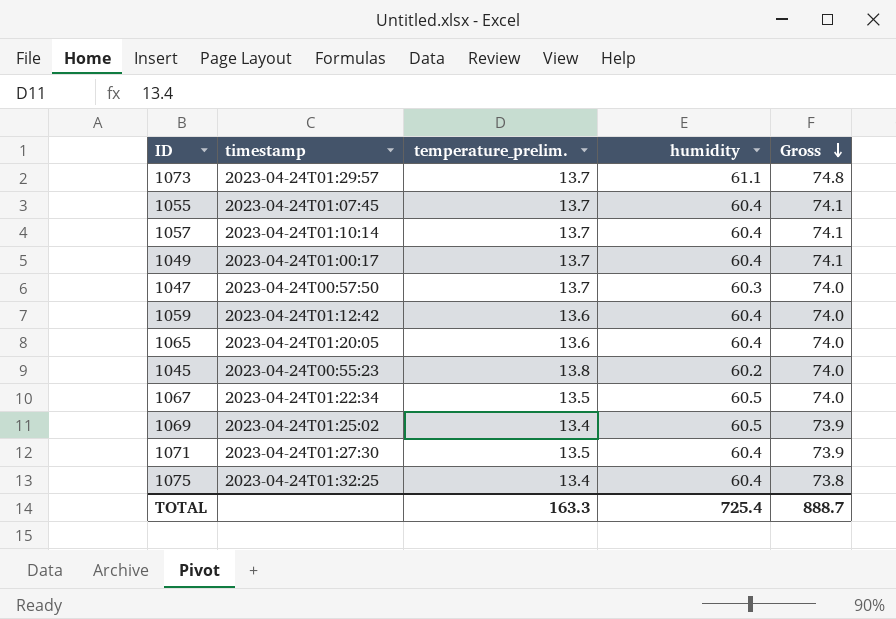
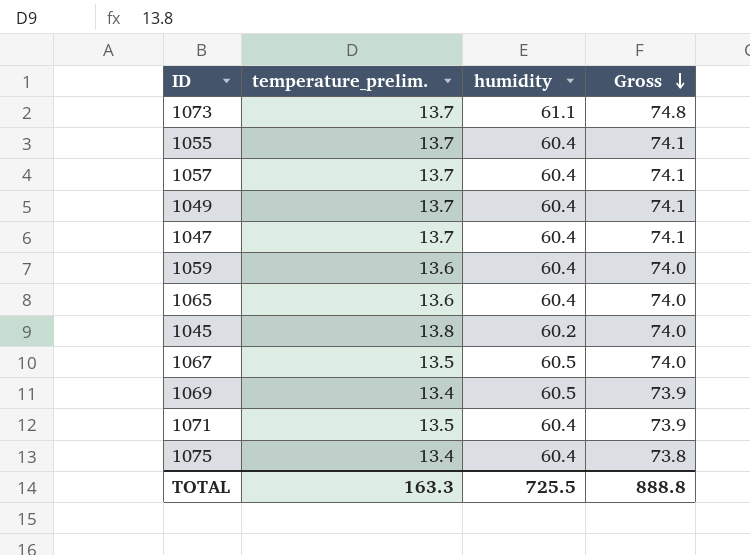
column timestamp | position: 2 -> none
1047 | humidity: 60.3 -> 60.4
1047 | Gross: 74.0 -> 74.1
TOTAL | humidity: 725.4 -> 725.5
TOTAL | Gross: 888.7 -> 888.8

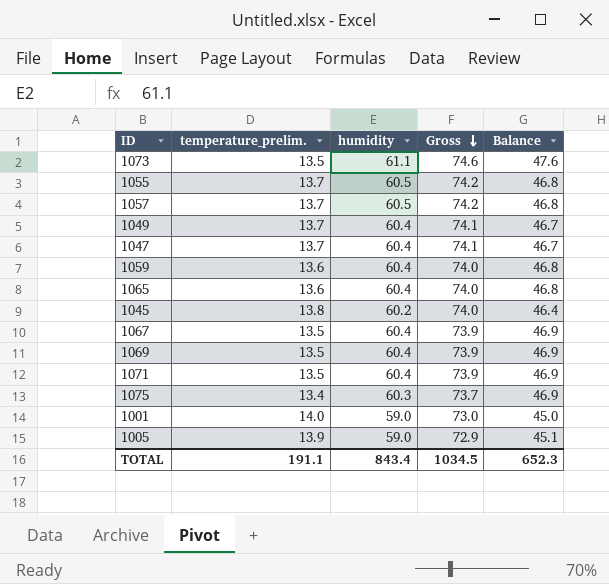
column Balance | formula: none -> [humidity] - [temperature_prelim.]
1073 | temperature_prelim.: 13.7 -> 13.5
1073 | Gross: 74.8 -> 74.6
1055 | humidity: 60.4 -> 60.5
1055 | Gross: 74.1 -> 74.2
1057 | humidity: 60.4 -> 60.5
1057 | Gross: 74.1 -> 74.2
1067 | humidity: 60.5 -> 60.4
1067 | Gross: 74.0 -> 73.9
1069 | temperature_prelim.: 13.4 -> 13.5
1069 | humidity: 60.5 -> 60.4
1075 | humidity: 60.4 -> 60.3
1075 | Gross: 73.8 -> 73.7
row 1001: none -> 14.0 | 59.0 | 73.0 | 45.0
row 1005: none -> 13.9 | 59.0 | 72.9 | 45.1
TOTAL | temperature_prelim.: 163.3 -> 191.1
TOTAL | humidity: 725.5 -> 843.4
TOTAL | Gross: 888.8 -> 1034.5

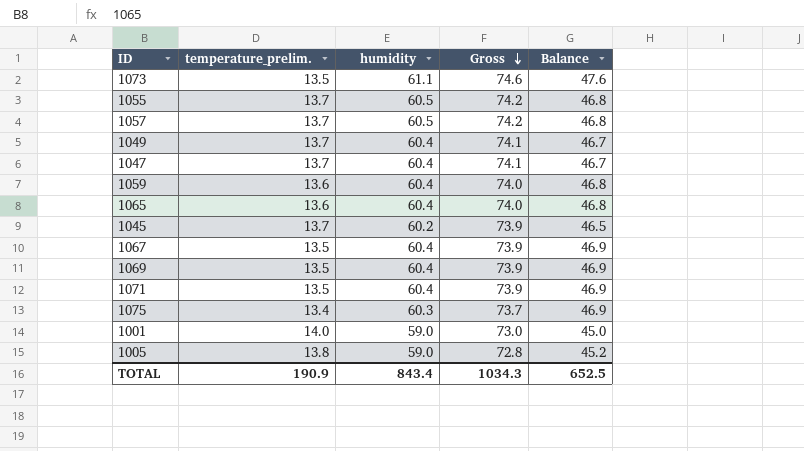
1045 | temperature_prelim.: 13.8 -> 13.7
1045 | Gross: 74.0 -> 73.9
1045 | Balance: 46.4 -> 46.5
1005 | temperature_prelim.: 13.9 -> 13.8
1005 | Gross: 72.9 -> 72.8
1005 | Balance: 45.1 -> 45.2
TOTAL | temperature_prelim.: 191.1 -> 190.9
TOTAL | Gross: 1034.5 -> 1034.3
TOTAL | Balance: 652.3 -> 652.5

